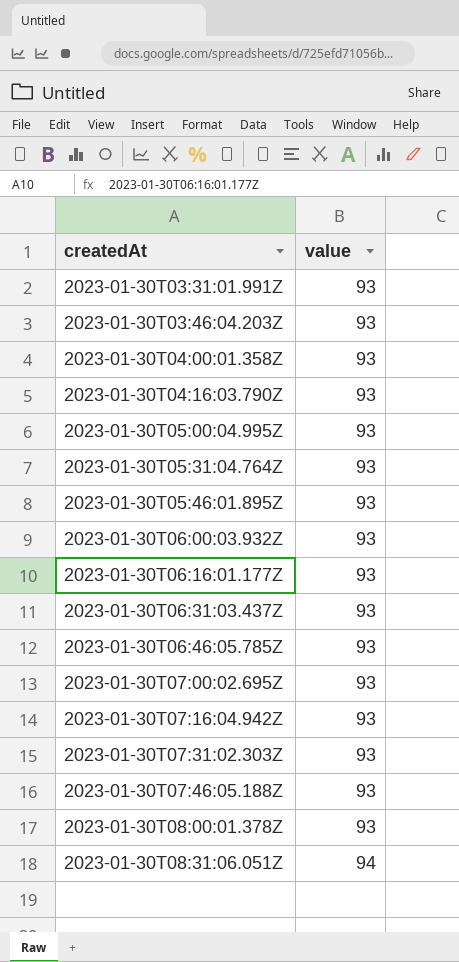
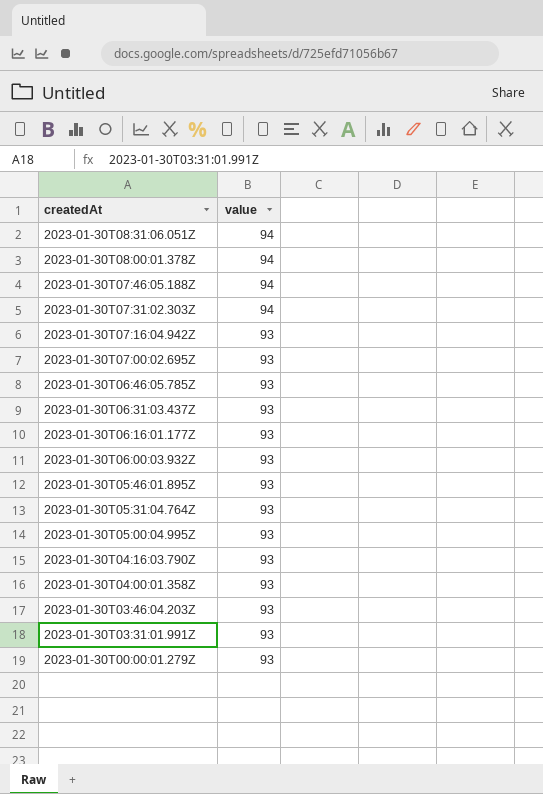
row order: createdAt ascending -> createdAt descending
2023-01-30T08:00:01.378Z | value: 93 -> 94
2023-01-30T07:46:05.188Z | value: 93 -> 94
2023-01-30T07:31:02.303Z | value: 93 -> 94
row 2023-01-30T00:00:01.279Z: none -> 93

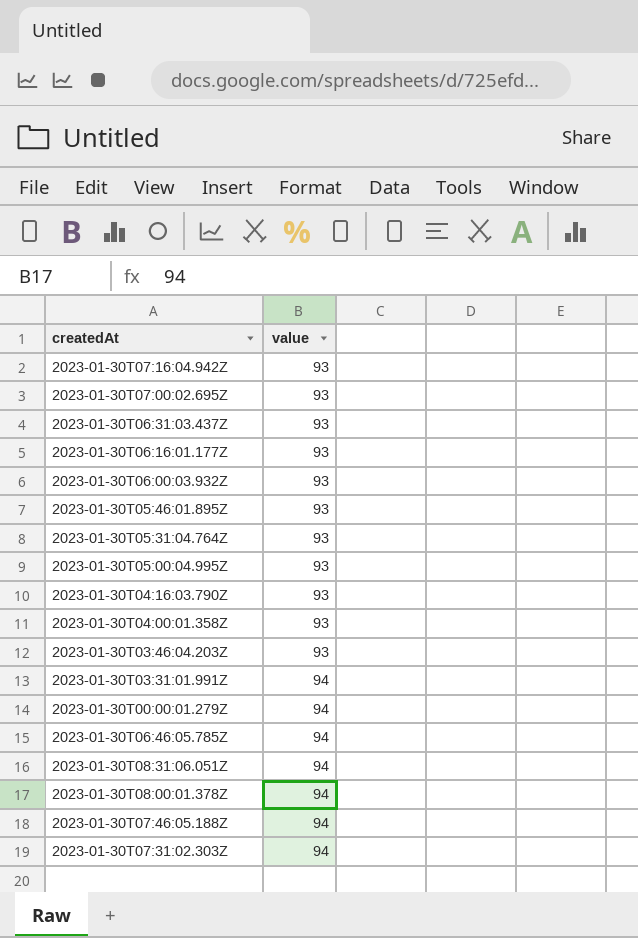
row order: createdAt descending -> value ascending
2023-01-30T03:31:01.991Z | value: 93 -> 94
2023-01-30T00:00:01.279Z | value: 93 -> 94
2023-01-30T06:46:05.785Z | value: 93 -> 94

